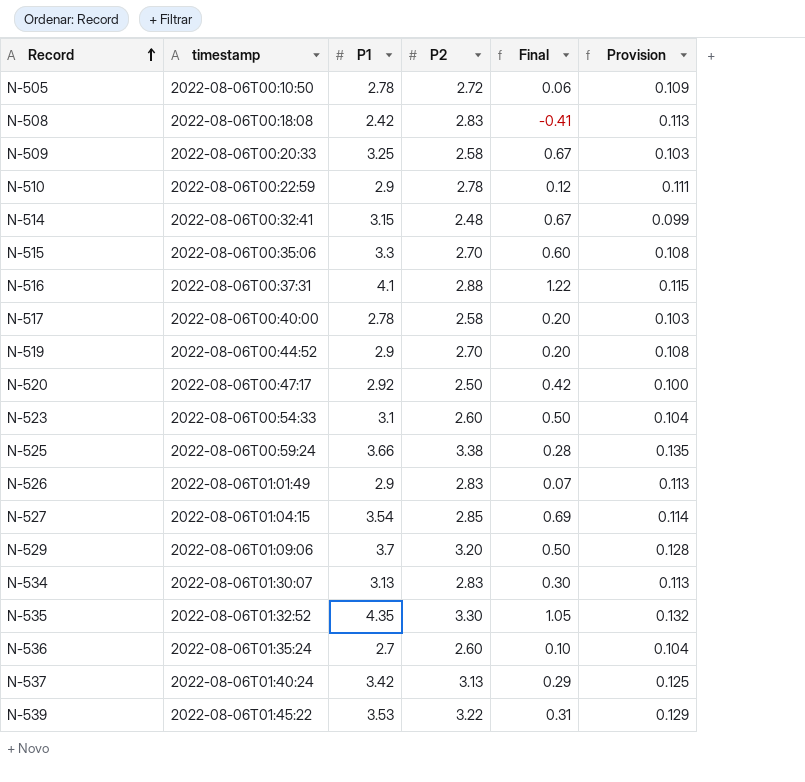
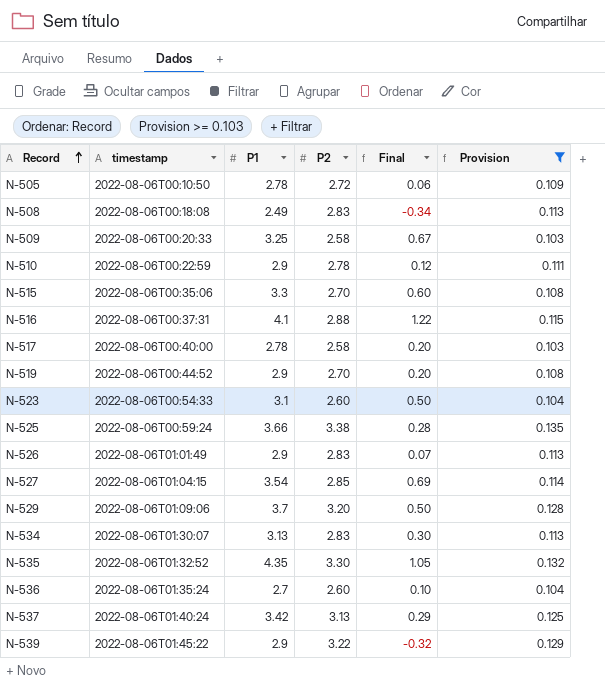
filter: none -> Provision >= 0.103
N-508 | P1: 2.42 -> 2.49
N-508 | Final: -0.41 -> -0.34
N-539 | P1: 3.53 -> 2.9
N-539 | Final: 0.31 -> -0.32

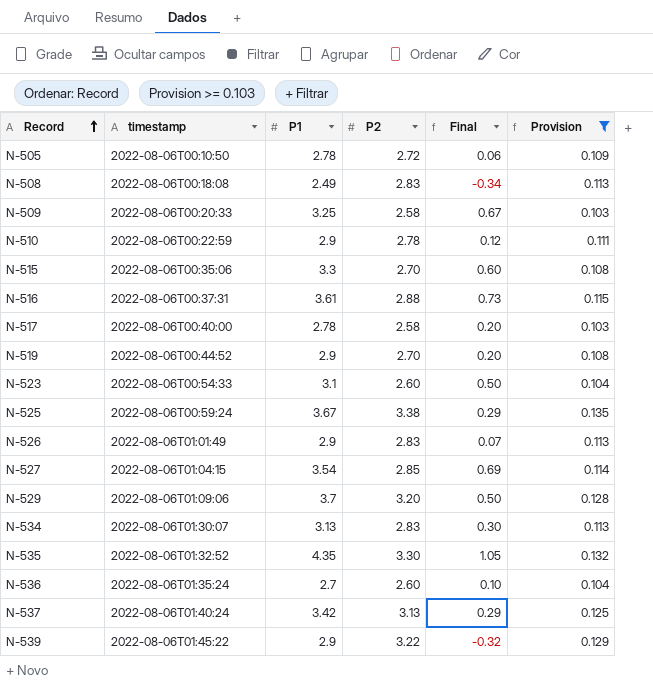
N-516 | P1: 4.1 -> 3.61
N-516 | Final: 1.22 -> 0.73
N-525 | P1: 3.66 -> 3.67
N-525 | Final: 0.28 -> 0.29

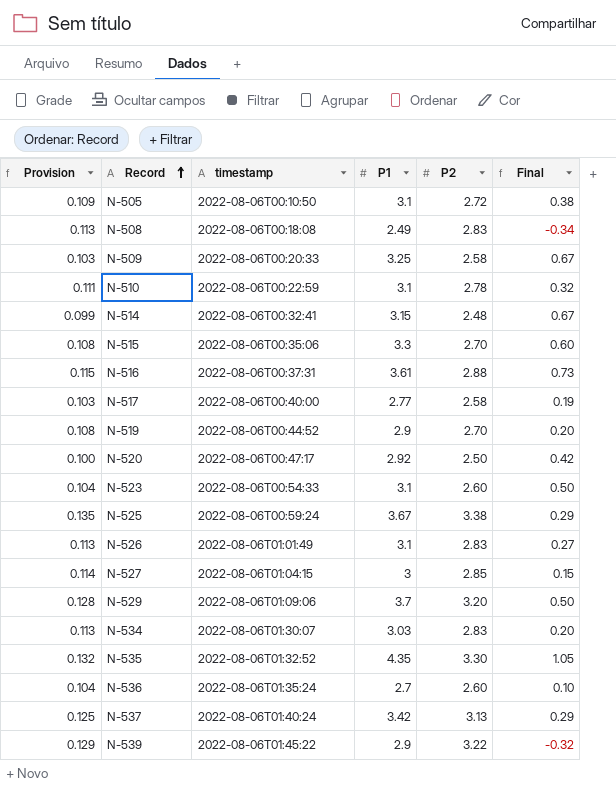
filter: Provision >= 0.103 -> none
column Provision | position: 6 -> 1
N-505 | P1: 2.78 -> 3.1
N-505 | Final: 0.06 -> 0.38
N-510 | P1: 2.9 -> 3.1
N-510 | Final: 0.12 -> 0.32
N-517 | P1: 2.78 -> 2.77
N-517 | Final: 0.20 -> 0.19
N-526 | P1: 2.9 -> 3.1
N-526 | Final: 0.07 -> 0.27
N-527 | P1: 3.54 -> 3
N-527 | Final: 0.69 -> 0.15
N-534 | P1: 3.13 -> 3.03
N-534 | Final: 0.30 -> 0.20

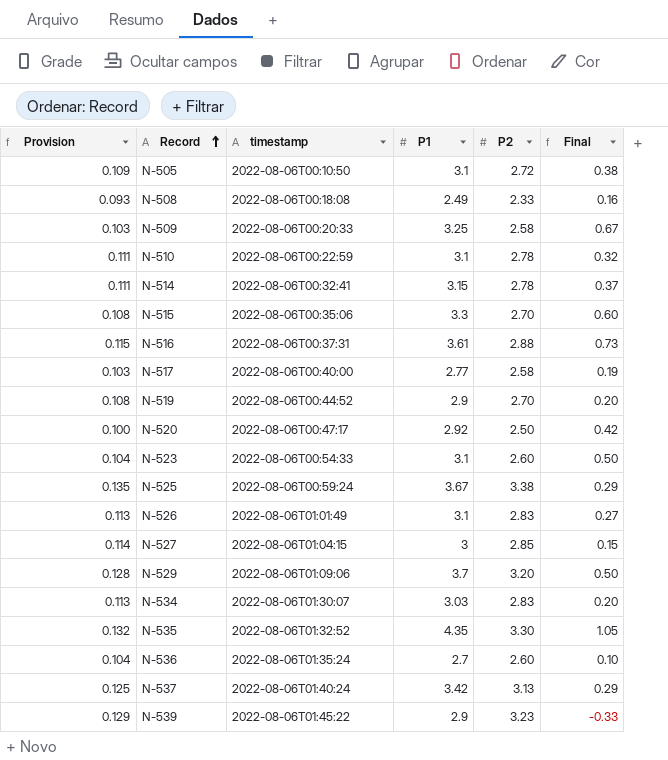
N-508 | Provision: 0.113 -> 0.093
N-508 | P2: 2.83 -> 2.33
N-508 | Final: -0.34 -> 0.16
N-514 | Provision: 0.099 -> 0.111
N-514 | P2: 2.48 -> 2.78
N-514 | Final: 0.67 -> 0.37
N-539 | P2: 3.22 -> 3.23
N-539 | Final: -0.32 -> -0.33

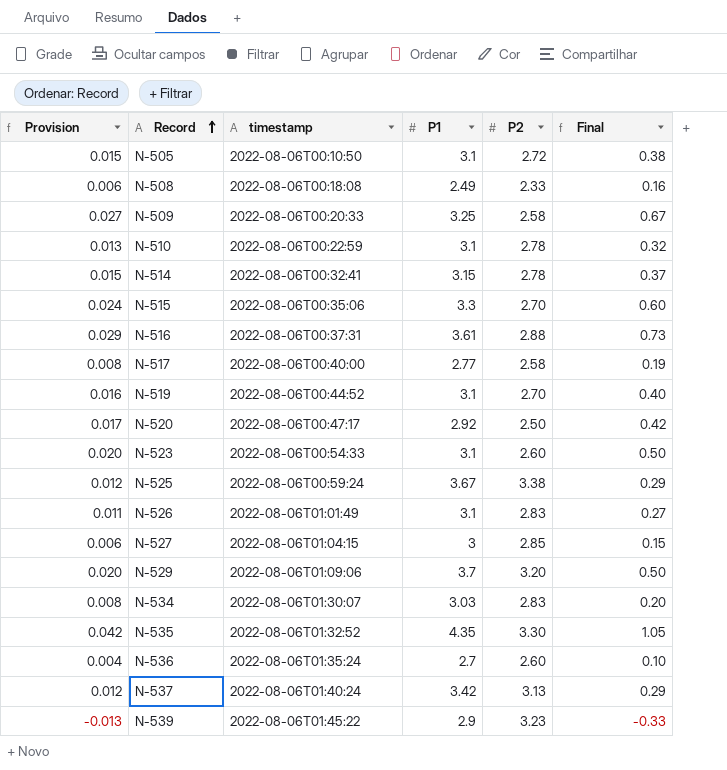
column Provision | formula: [P2] * 0.04 -> [Final] * 0.04
N-519 | P1: 2.9 -> 3.1
N-519 | Final: 0.20 -> 0.40

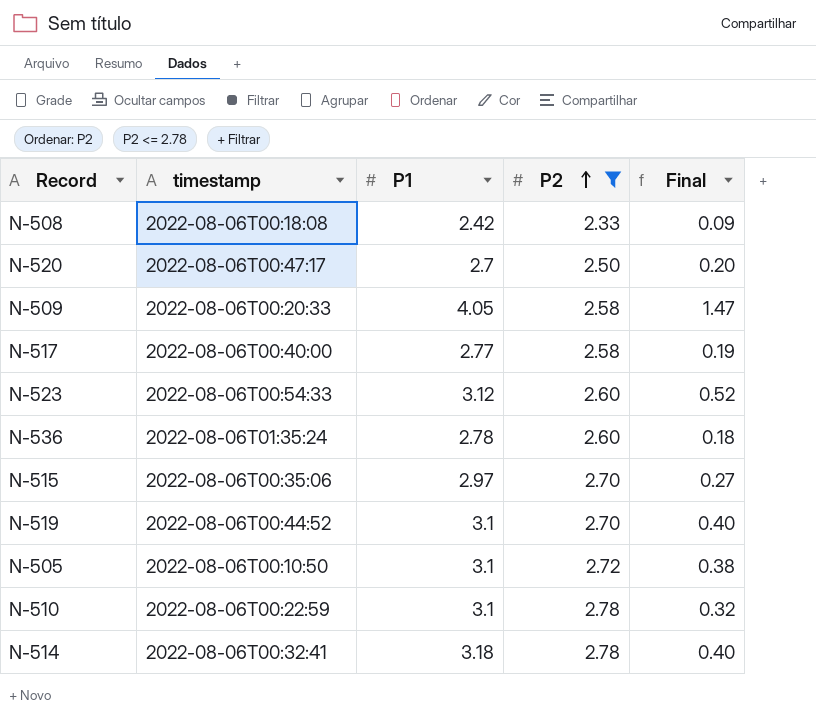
filter: none -> P2 <= 2.78
row order: Record ascending -> P2 ascending
column Provision | formula: [Final] * 0.04 -> none
N-508 | P1: 2.49 -> 2.42
N-508 | Final: 0.16 -> 0.09
N-520 | P1: 2.92 -> 2.7
N-520 | Final: 0.42 -> 0.20
N-509 | P1: 3.25 -> 4.05
N-509 | Final: 0.67 -> 1.47
N-523 | P1: 3.1 -> 3.12
N-523 | Final: 0.50 -> 0.52
N-536 | P1: 2.7 -> 2.78
N-536 | Final: 0.10 -> 0.18
N-515 | P1: 3.3 -> 2.97
N-515 | Final: 0.60 -> 0.27
N-514 | P1: 3.15 -> 3.18
N-514 | Final: 0.37 -> 0.40

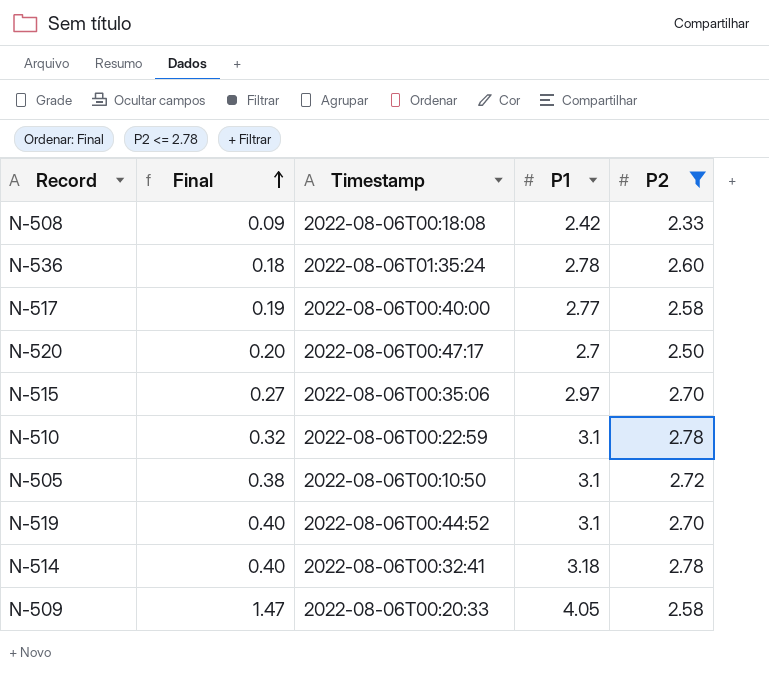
row order: P2 ascending -> Final ascending
column Final | position: 5 -> 2
column name: timestamp -> Timestamp
row N-523: 2022-08-06T00:54:33 | 3.12 | 2.60 | 0.52 -> none

